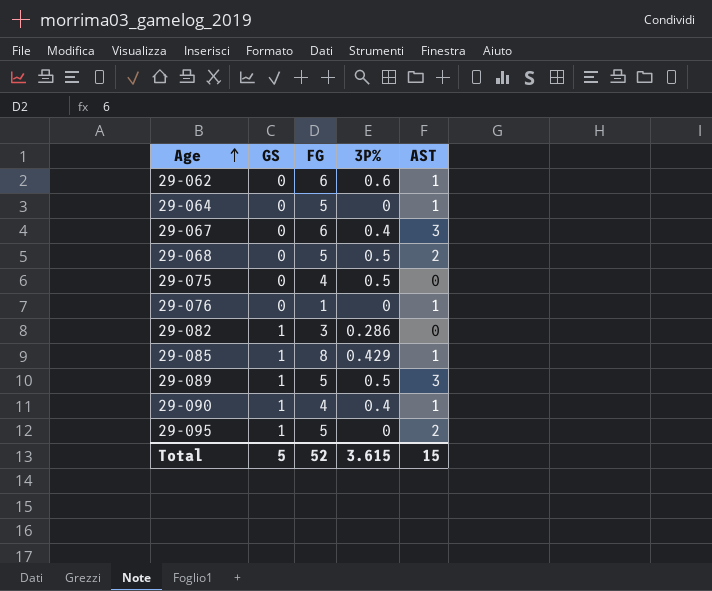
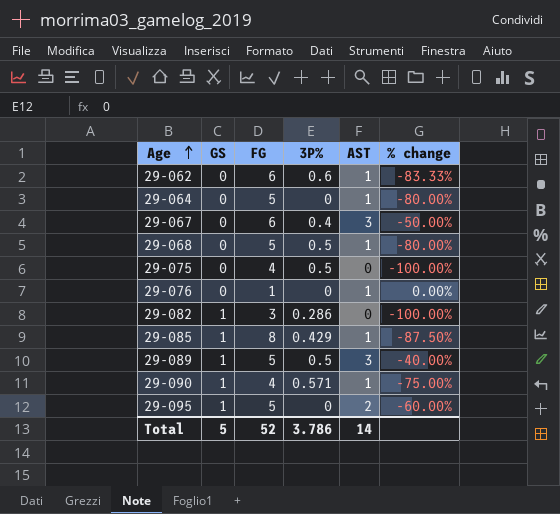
column % change | formula: none -> ([AST] - [FG]) / [FG]
29-068 | AST: 2 -> 1
29-090 | 3P%: 0.4 -> 0.571
Total | 3P%: 3.615 -> 3.786
Total | AST: 15 -> 14

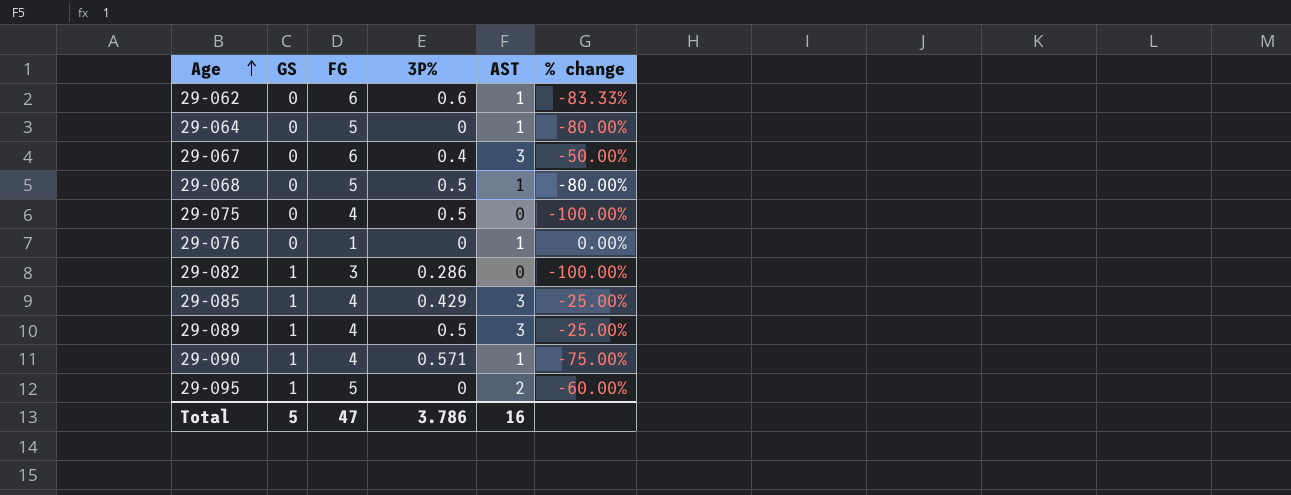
29-085 | FG: 8 -> 4
29-085 | AST: 1 -> 3
29-085 | % change: -87.50% -> -25.00%
29-089 | FG: 5 -> 4
29-089 | % change: -40.00% -> -25.00%
Total | FG: 52 -> 47
Total | AST: 14 -> 16

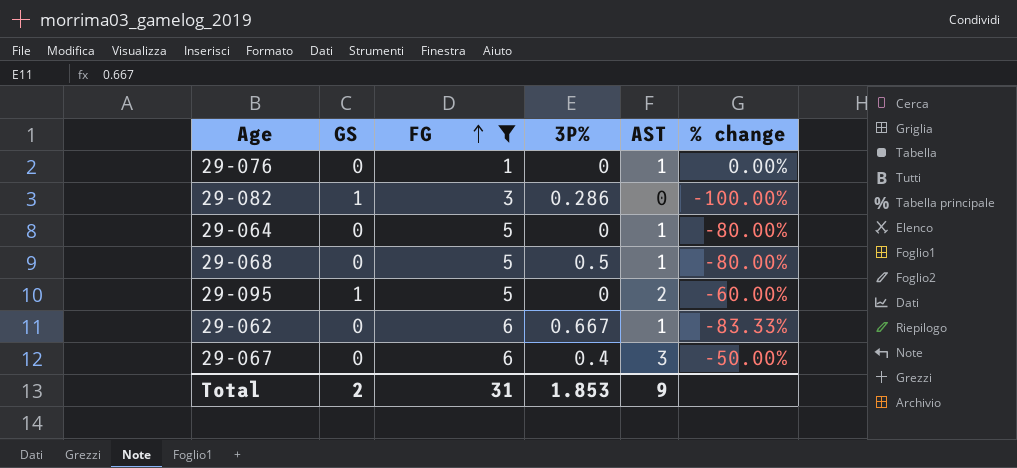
filter: none -> FG != 4
row order: Age ascending -> FG ascending
29-062 | 3P%: 0.6 -> 0.667
Total | GS: 5 -> 2
Total | FG: 47 -> 31
Total | 3P%: 3.786 -> 1.853
Total | AST: 16 -> 9

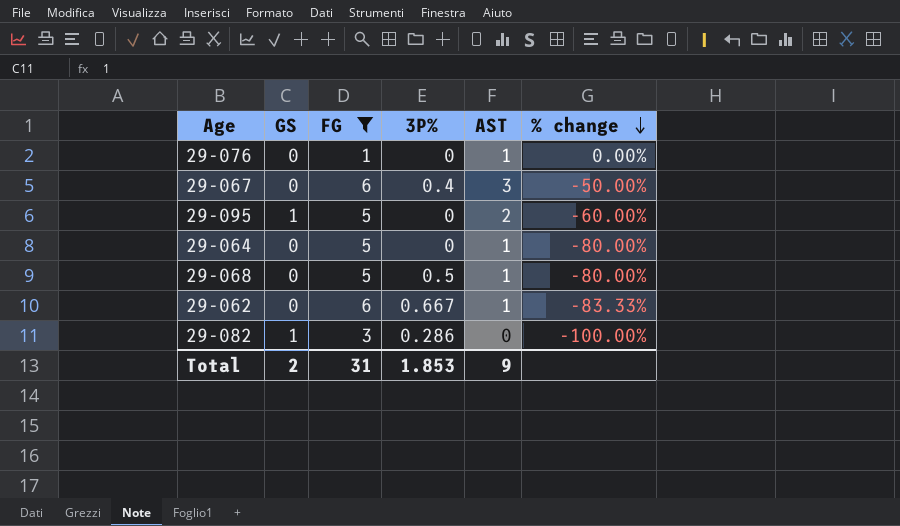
row order: FG ascending -> % change descending

